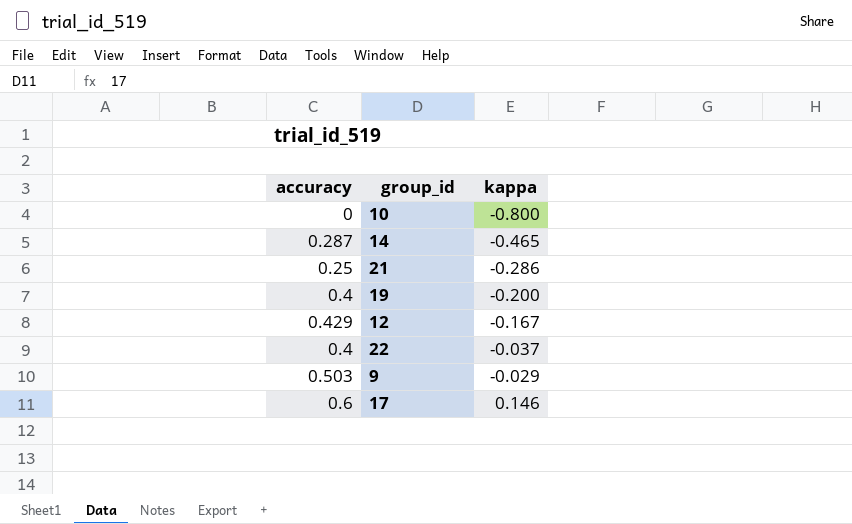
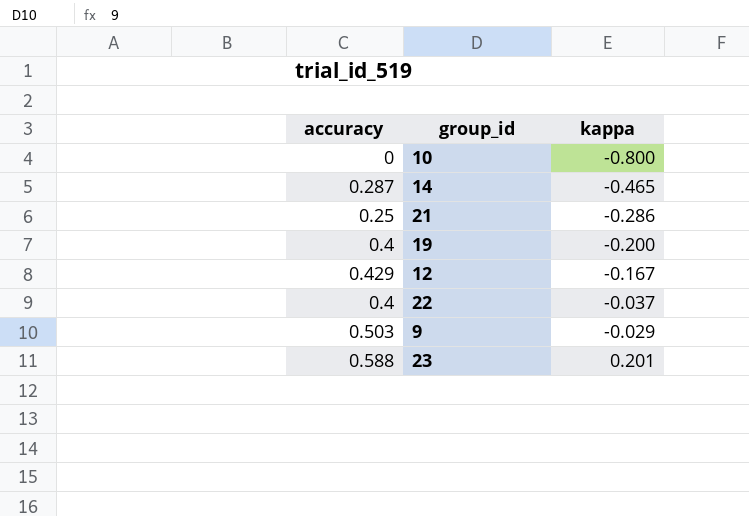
row 17: 0.6 | 0.146 -> none
row 23: none -> 0.588 | 0.201

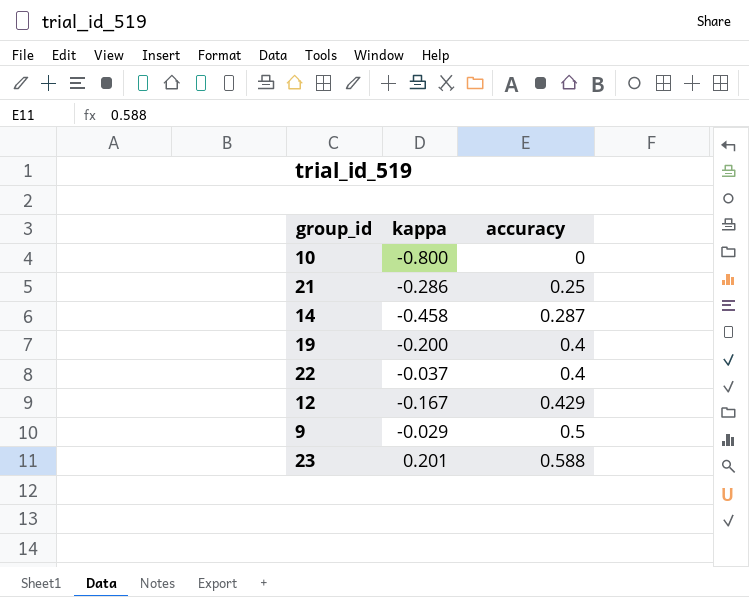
row order: kappa ascending -> accuracy ascending
column accuracy | position: 1 -> 3
14 | kappa: -0.465 -> -0.458
9 | accuracy: 0.503 -> 0.5

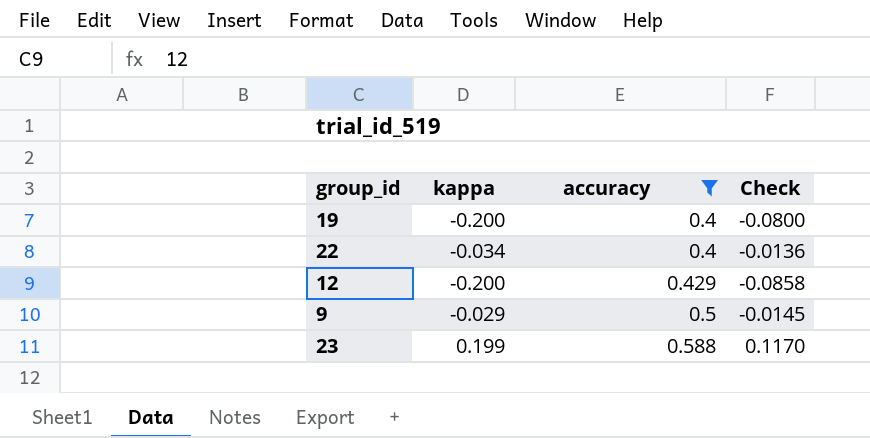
filter: none -> accuracy >= 0.4
column Check | formula: none -> [kappa] * [accuracy]
22 | kappa: -0.037 -> -0.034
12 | kappa: -0.167 -> -0.200
23 | kappa: 0.201 -> 0.199

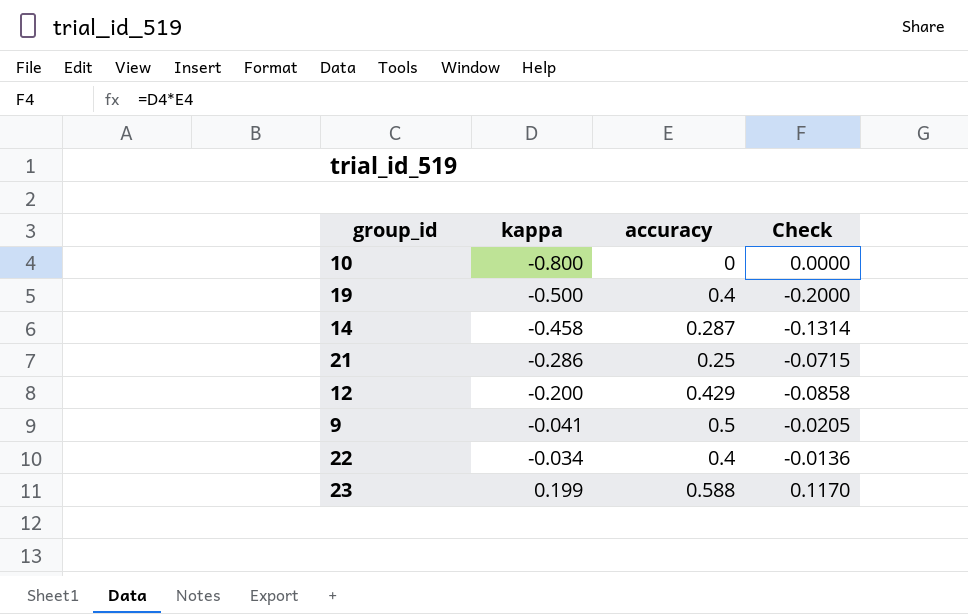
filter: accuracy >= 0.4 -> none
row order: accuracy ascending -> kappa ascending
19 | kappa: -0.200 -> -0.500
19 | Check: -0.0800 -> -0.2000
9 | kappa: -0.029 -> -0.041
9 | Check: -0.0145 -> -0.0205

